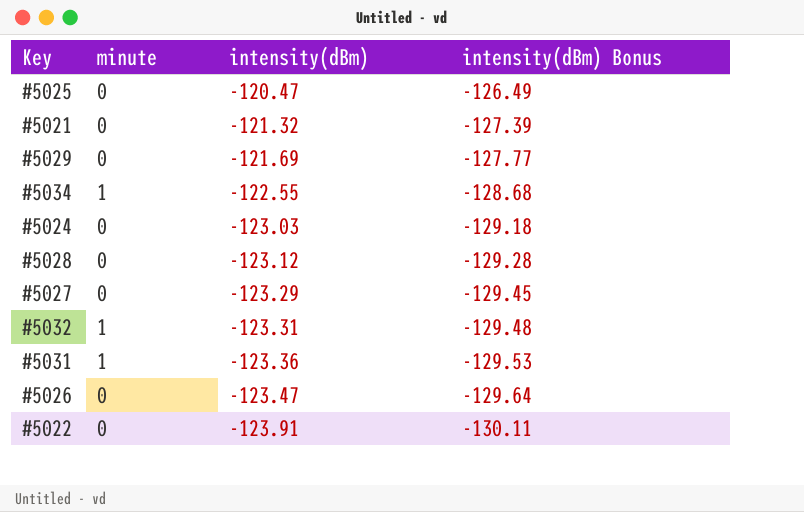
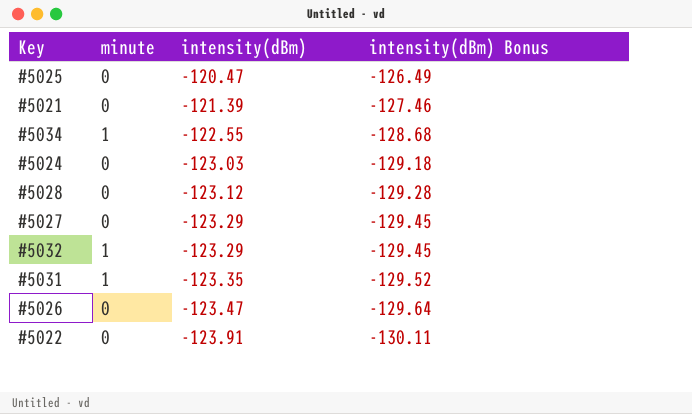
row #5029: 0 | -121.69 | -127.77 -> none
#5021 | intensity(dBm): -121.32 -> -121.39
#5021 | intensity(dBm) Bonus: -127.39 -> -127.46
#5032 | intensity(dBm): -123.31 -> -123.29
#5032 | intensity(dBm) Bonus: -129.48 -> -129.45
#5031 | intensity(dBm): -123.36 -> -123.35
#5031 | intensity(dBm) Bonus: -129.53 -> -129.52

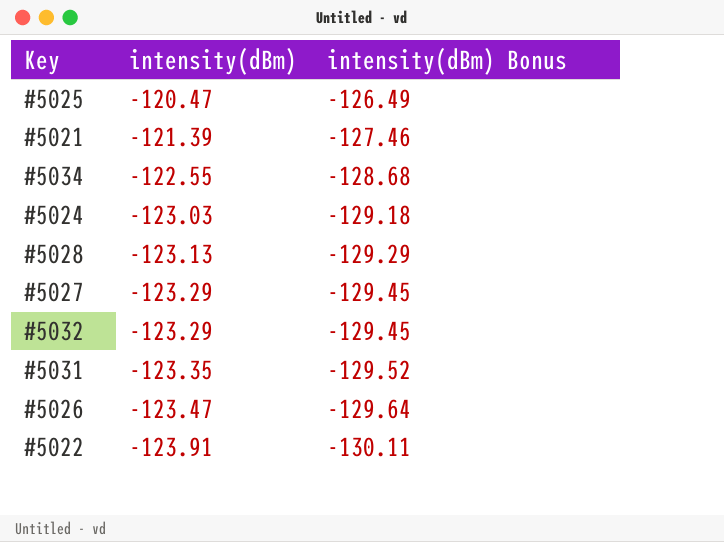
column minute | position: 2 -> none
#5028 | intensity(dBm): -123.12 -> -123.13
#5028 | intensity(dBm) Bonus: -129.28 -> -129.29

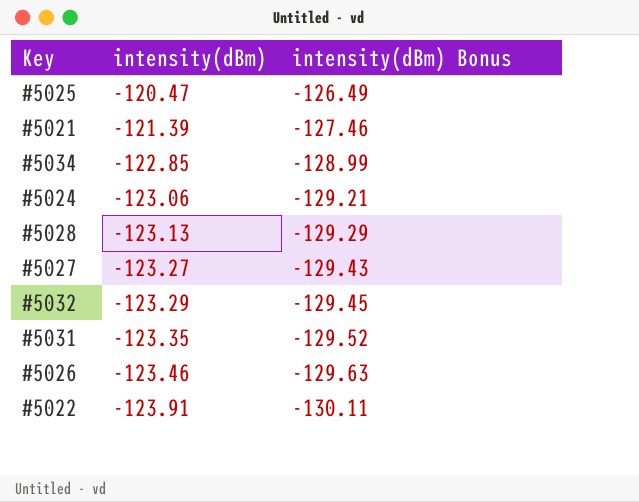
#5034 | intensity(dBm): -122.55 -> -122.85
#5034 | intensity(dBm) Bonus: -128.68 -> -128.99
#5024 | intensity(dBm): -123.03 -> -123.06
#5024 | intensity(dBm) Bonus: -129.18 -> -129.21
#5027 | intensity(dBm): -123.29 -> -123.27
#5027 | intensity(dBm) Bonus: -129.45 -> -129.43
#5026 | intensity(dBm): -123.47 -> -123.46
#5026 | intensity(dBm) Bonus: -129.64 -> -129.63

